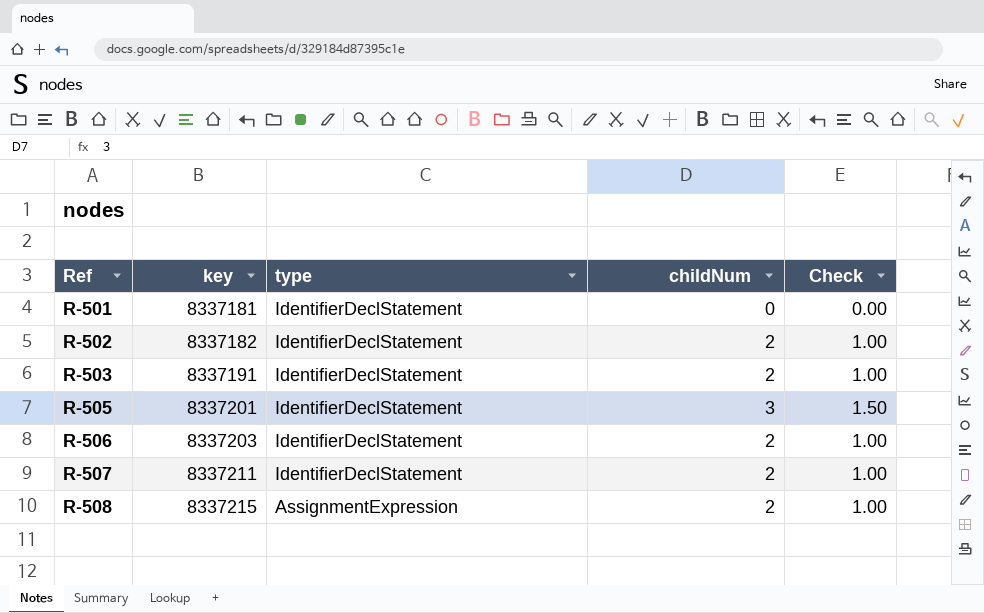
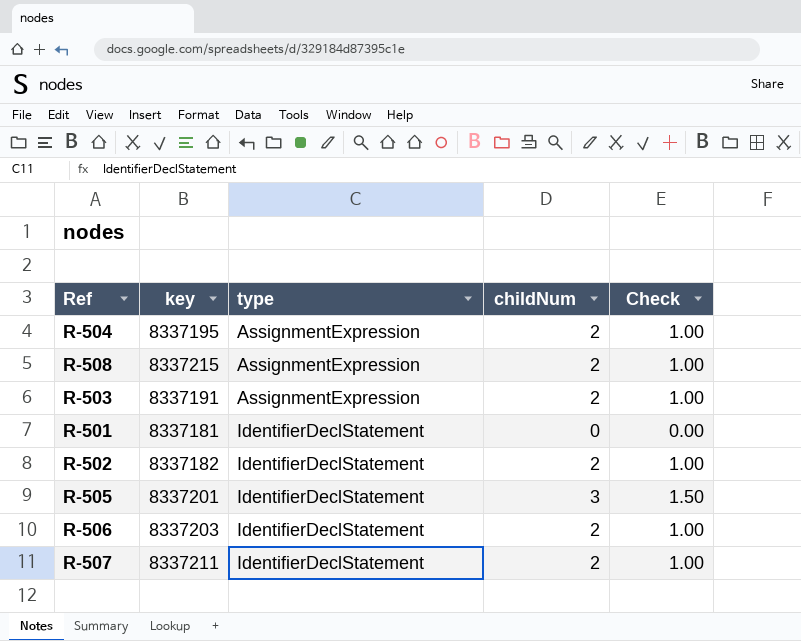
row order: Ref ascending -> type ascending
row R-504: none -> 8337195 | AssignmentExpression | 2 | 1.00
R-503 | type: IdentifierDeclStatement -> AssignmentExpression

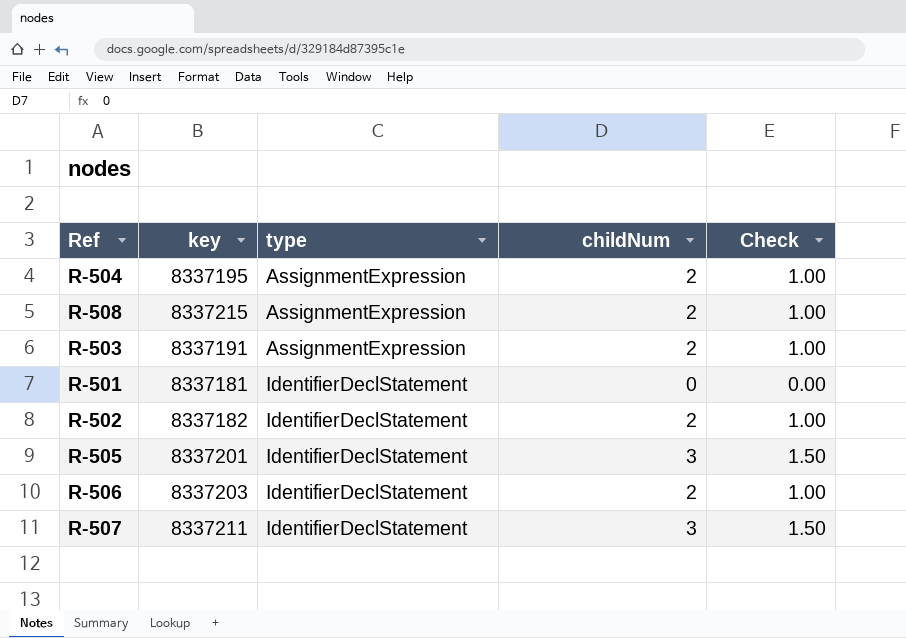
R-507 | childNum: 2 -> 3
R-507 | Check: 1.00 -> 1.50

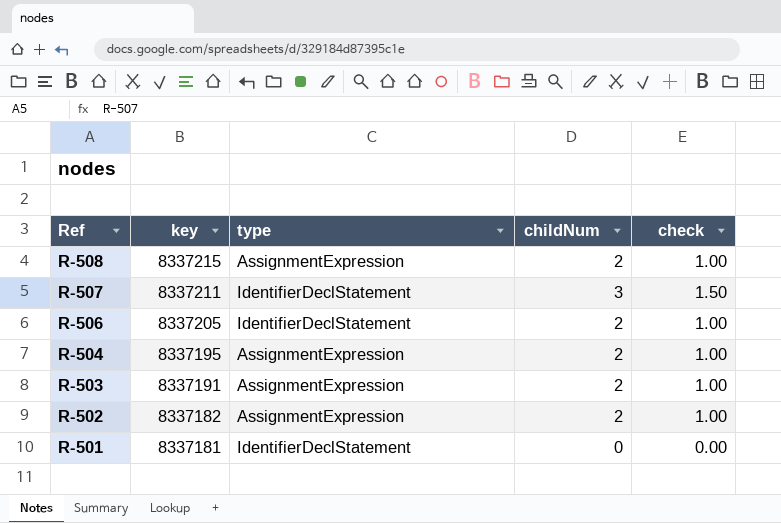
row order: type ascending -> Ref descending
column name: Check -> check
row R-505: 8337201 | IdentifierDeclStatement | 3 | 1.50 -> none
R-506 | key: 8337203 -> 8337205
R-502 | type: IdentifierDeclStatement -> AssignmentExpression

